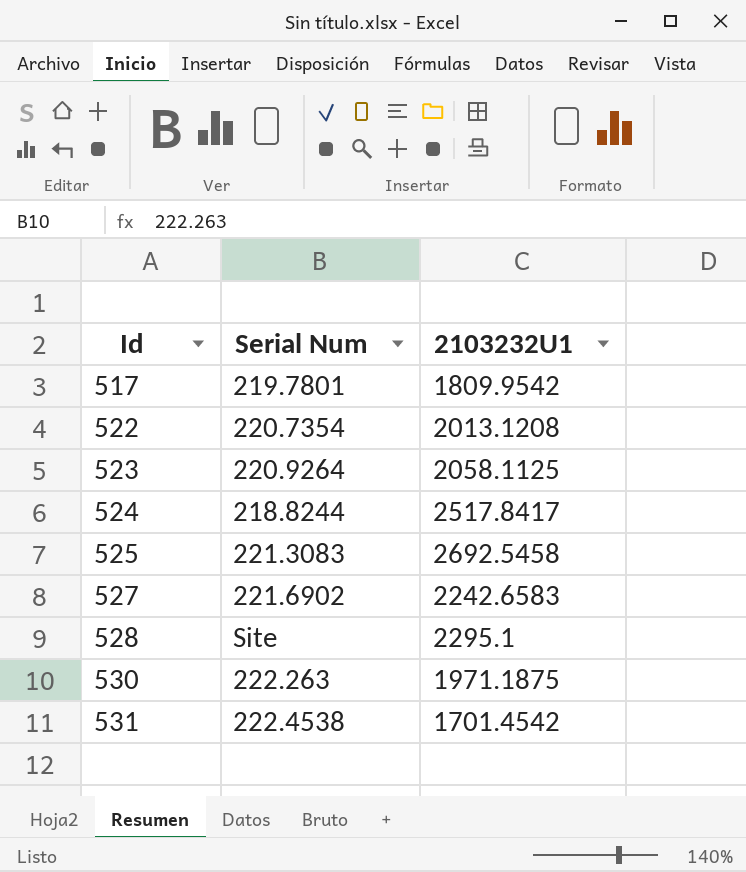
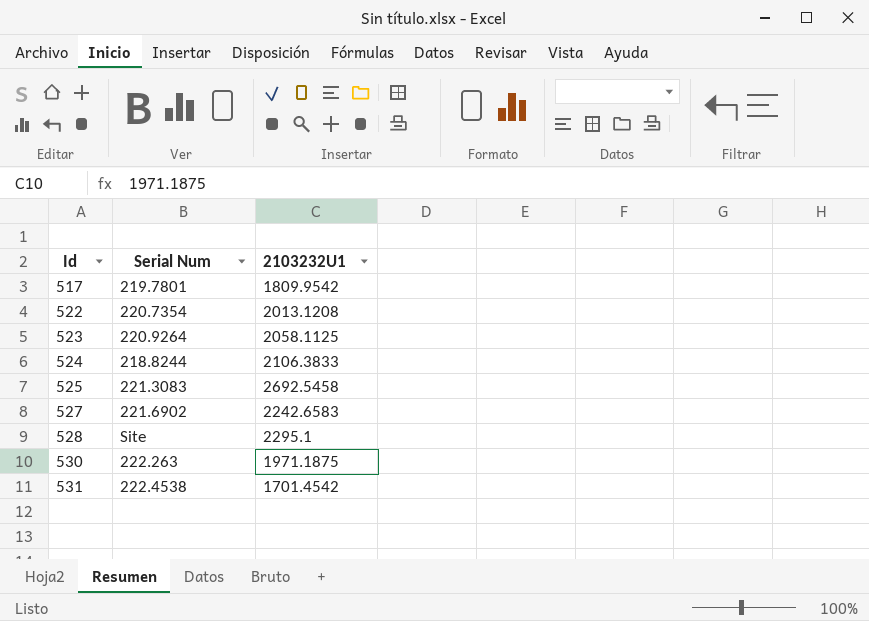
524 | 2103232U1: 2517.8417 -> 2106.3833

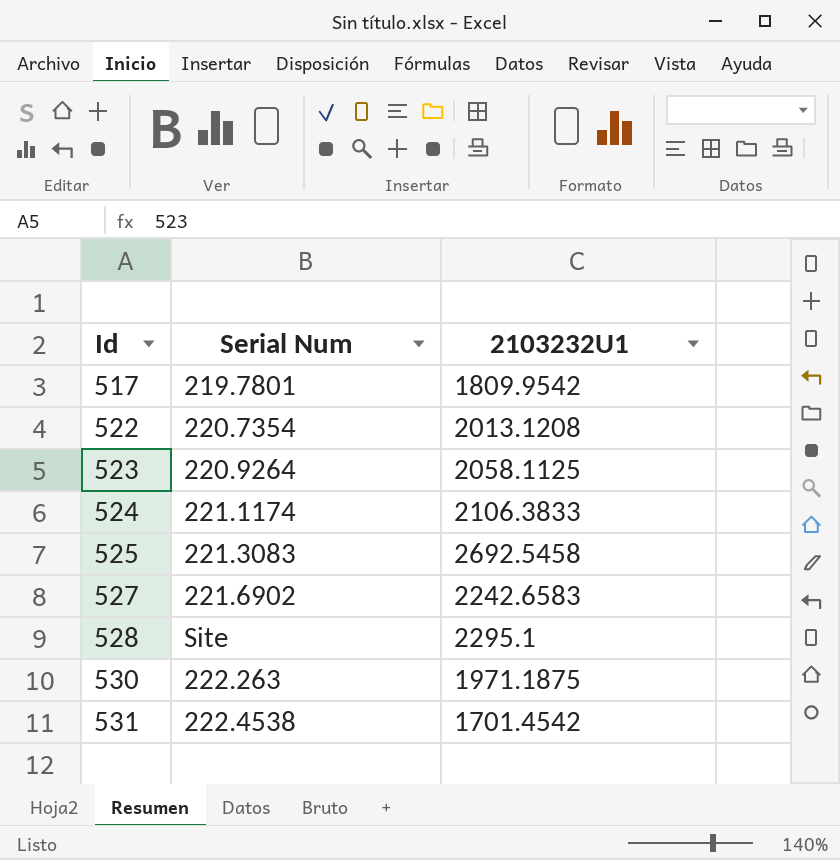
524 | Serial Num: 218.8244 -> 221.1174

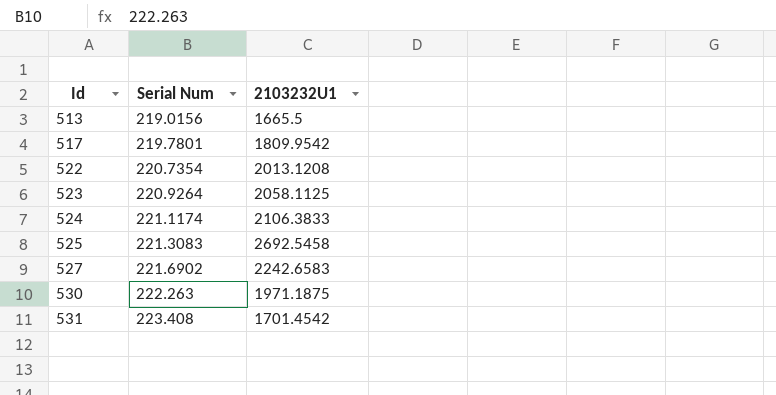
row 528: Site | 2295.1 -> none
row 513: none -> 219.0156 | 1665.5
531 | Serial Num: 222.4538 -> 223.408

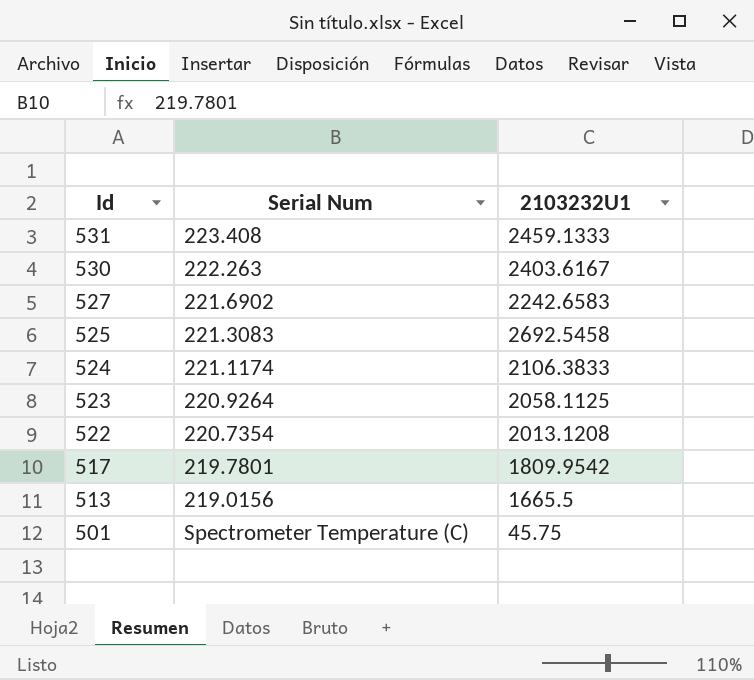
row order: Id ascending -> Id descending
531 | 2103232U1: 1701.4542 -> 2459.1333
530 | 2103232U1: 1971.1875 -> 2403.6167
row 501: none -> Spectrometer Temperature (C) | 45.75

